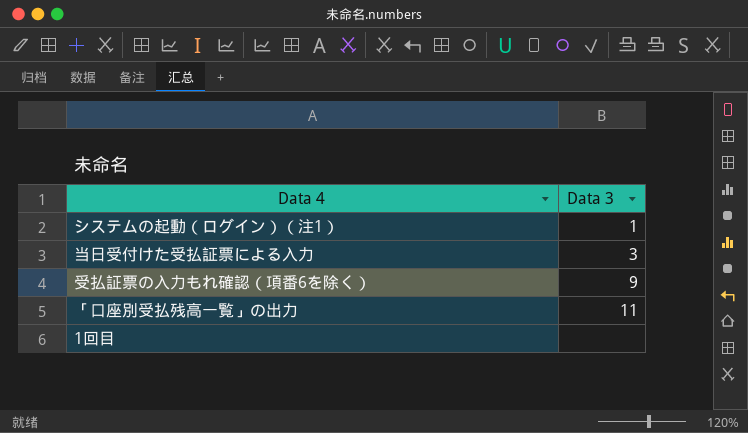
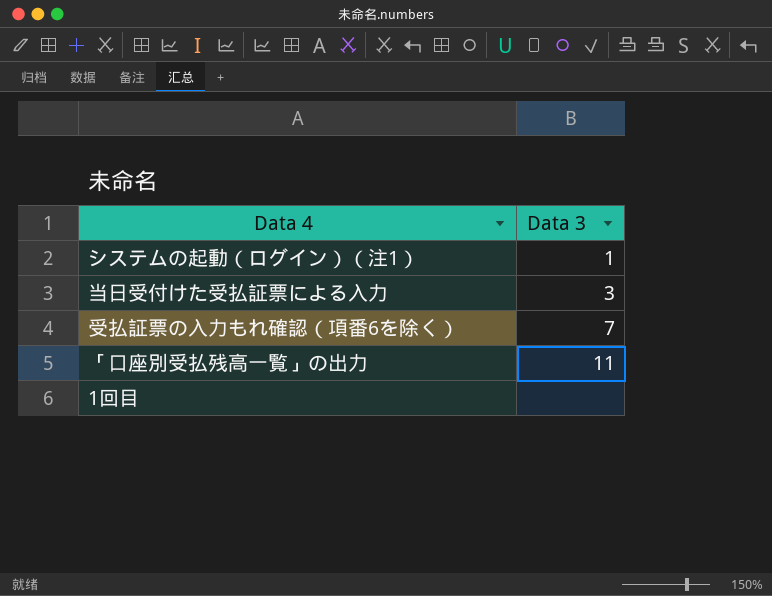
受払証票の入力もれ確認（項番6を除く） | Data 3: 9 -> 7

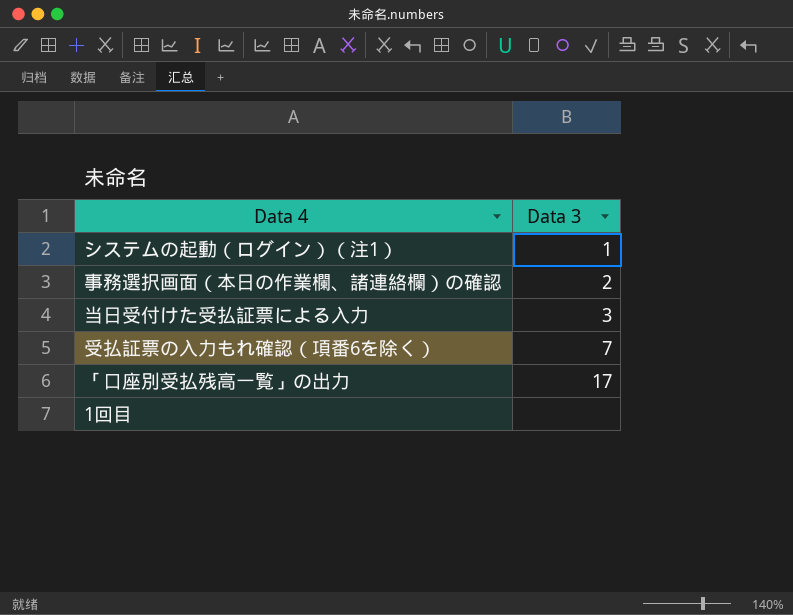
row 事務選択画面（本日の作業欄、諸連絡欄）の確認: none -> 2
「口座別受払残高一覧」の出力 | Data 3: 11 -> 17

